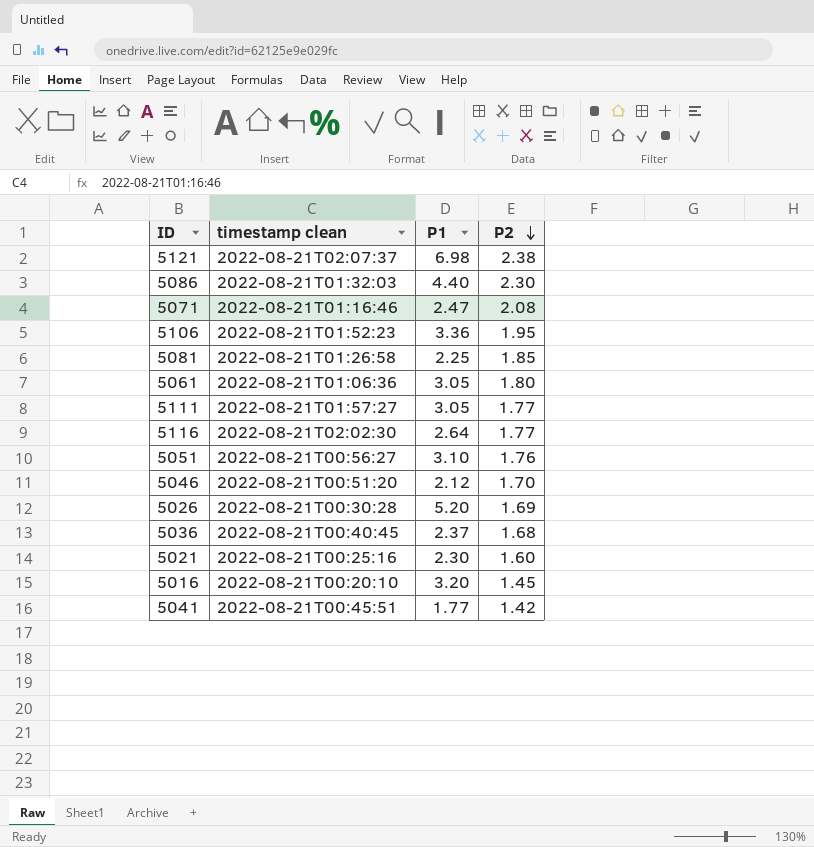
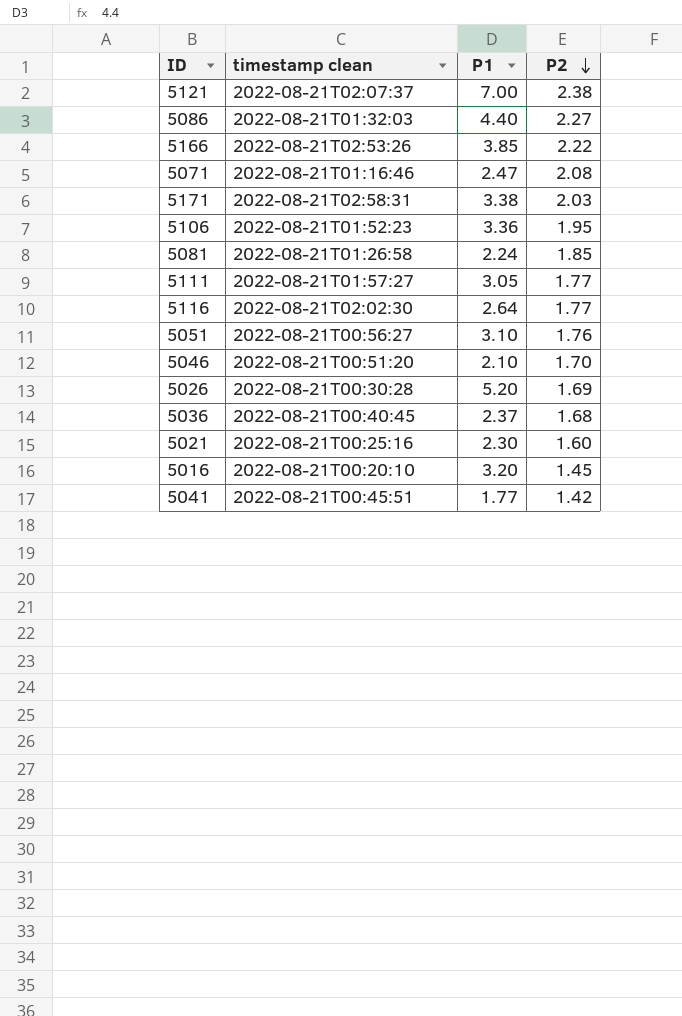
row 5061: 2022-08-21T01:06:36 | 3.05 | 1.80 -> none
5121 | P1: 6.98 -> 7.00
5086 | P2: 2.30 -> 2.27
row 5166: none -> 2022-08-21T02:53:26 | 3.85 | 2.22
row 5171: none -> 2022-08-21T02:58:31 | 3.38 | 2.03
5081 | P1: 2.25 -> 2.24
5046 | P1: 2.12 -> 2.10

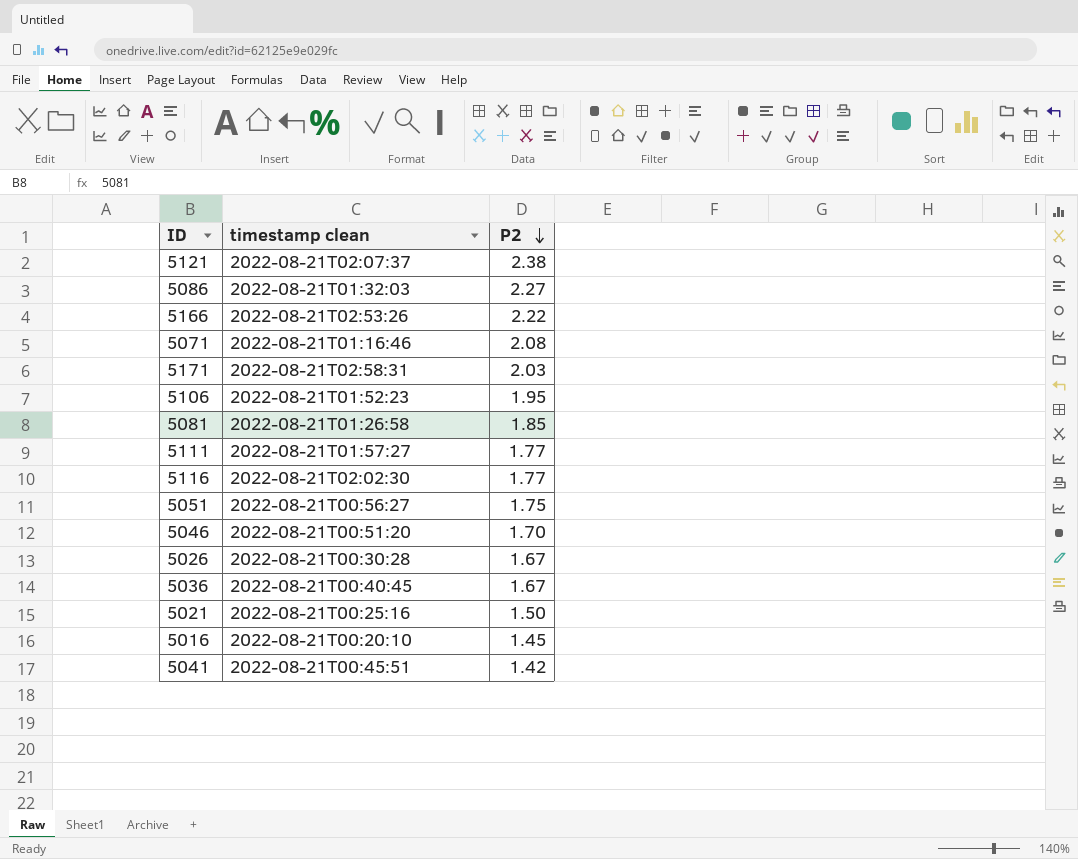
column P1 | position: 3 -> none
5051 | P2: 1.76 -> 1.75
5026 | P2: 1.69 -> 1.67
5036 | P2: 1.68 -> 1.67
5021 | P2: 1.60 -> 1.50

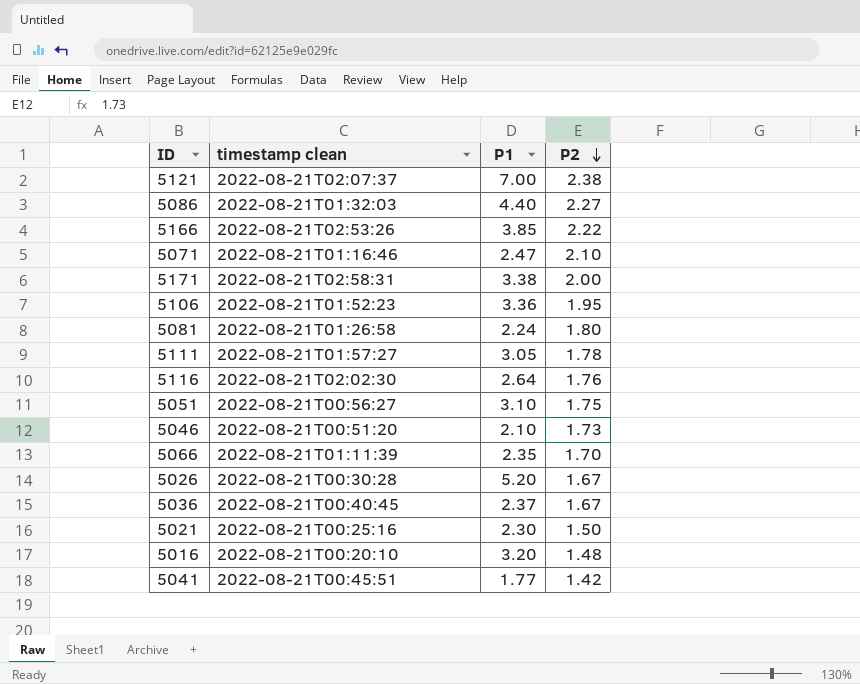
column P1 | position: none -> 3
5071 | P2: 2.08 -> 2.10
5171 | P2: 2.03 -> 2.00
5081 | P2: 1.85 -> 1.80
5111 | P2: 1.77 -> 1.78
5116 | P2: 1.77 -> 1.76
5046 | P2: 1.70 -> 1.73
row 5066: none -> 2022-08-21T01:11:39 | 2.35 | 1.70
5016 | P2: 1.45 -> 1.48

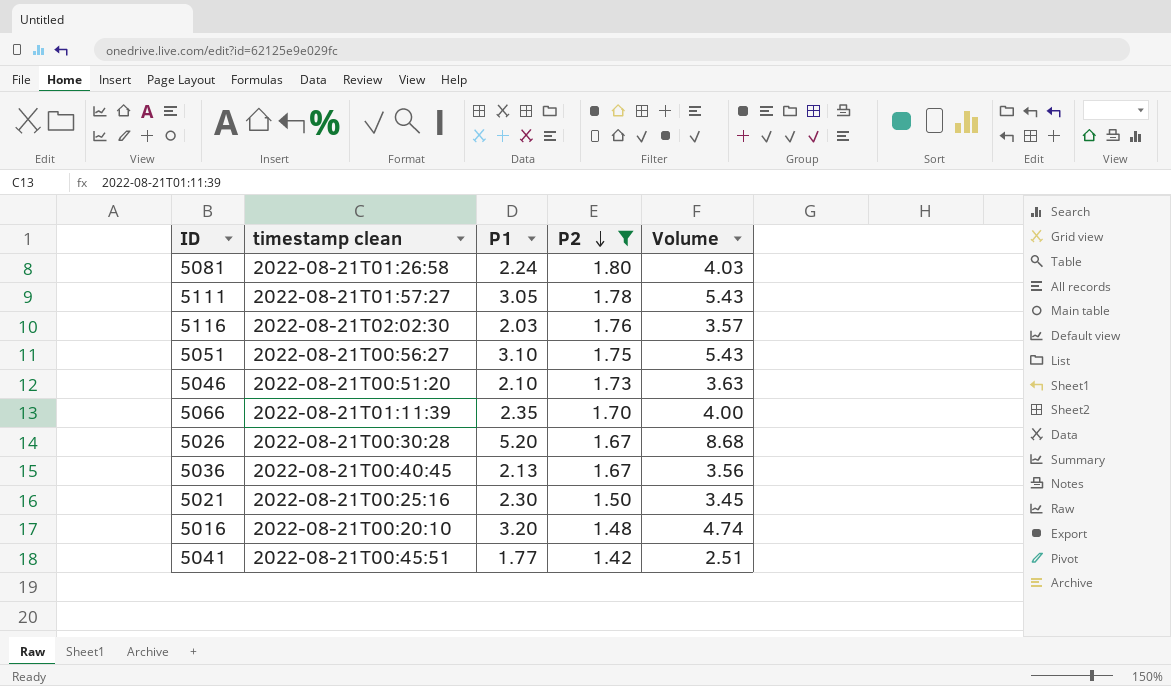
filter: none -> P2 <= 1.80
column Volume | formula: none -> [P1] * [P2]
5116 | P1: 2.64 -> 2.03
5036 | P1: 2.37 -> 2.13

